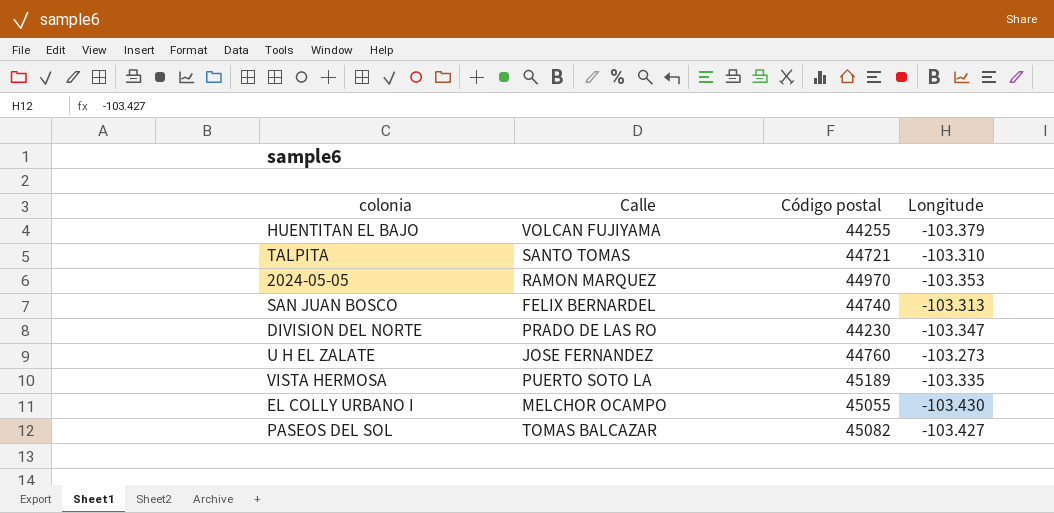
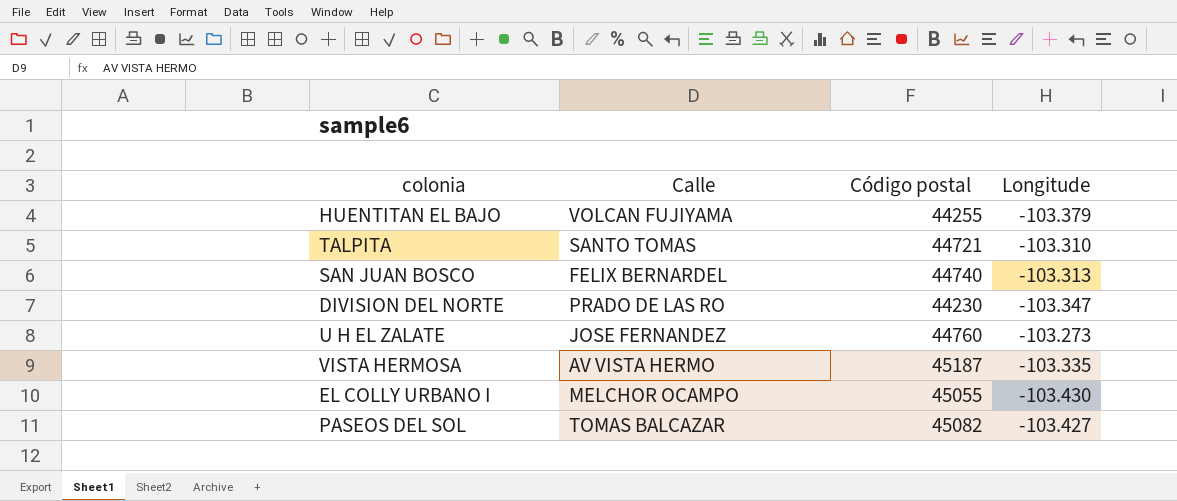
row 2024-05-05: RAMON MARQUEZ | 44970 | -103.353 -> none
VISTA HERMOSA | Calle: PUERTO SOTO LA -> AV VISTA HERMO
VISTA HERMOSA | Código postal: 45189 -> 45187

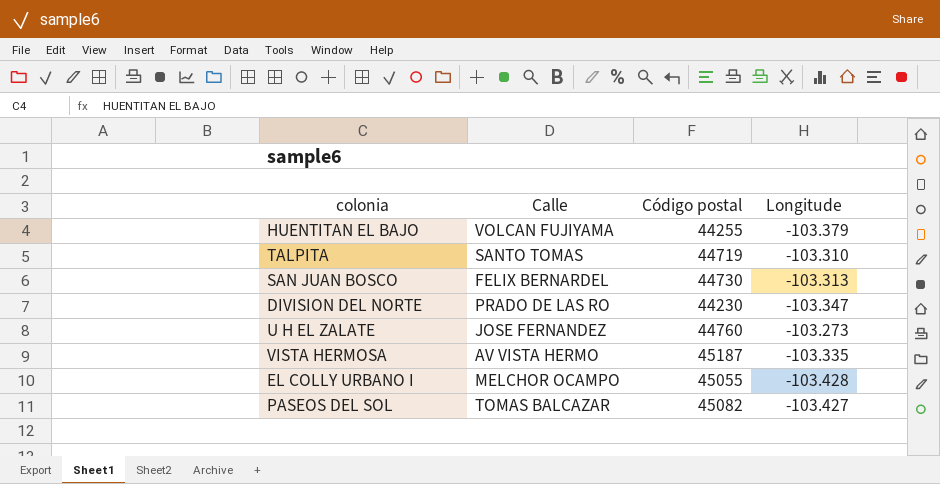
TALPITA | Código postal: 44721 -> 44719
SAN JUAN BOSCO | Código postal: 44740 -> 44730
EL COLLY URBANO I | Longitude: -103.430 -> -103.428

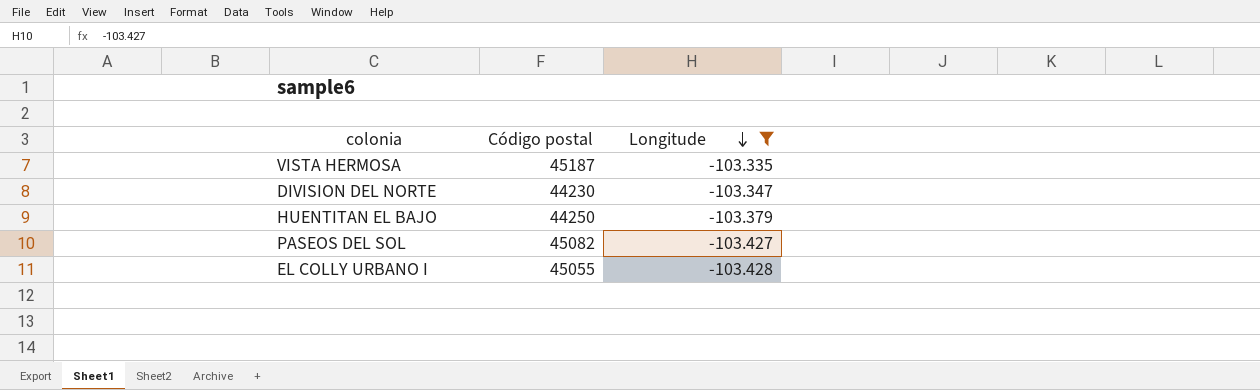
filter: none -> Longitude <= -103.335
row order: none -> Longitude descending
column Calle | position: 2 -> none
HUENTITAN EL BAJO | Código postal: 44255 -> 44250

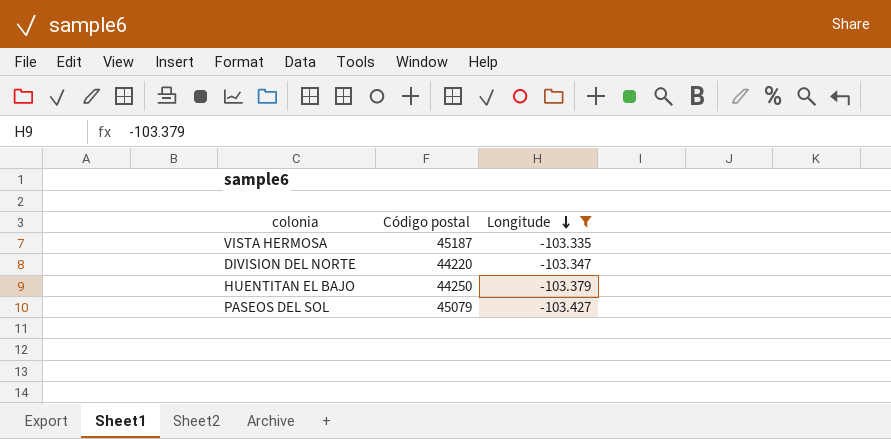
row EL COLLY URBANO I: 45055 | -103.428 -> none
DIVISION DEL NORTE | Código postal: 44230 -> 44220
PASEOS DEL SOL | Código postal: 45082 -> 45079

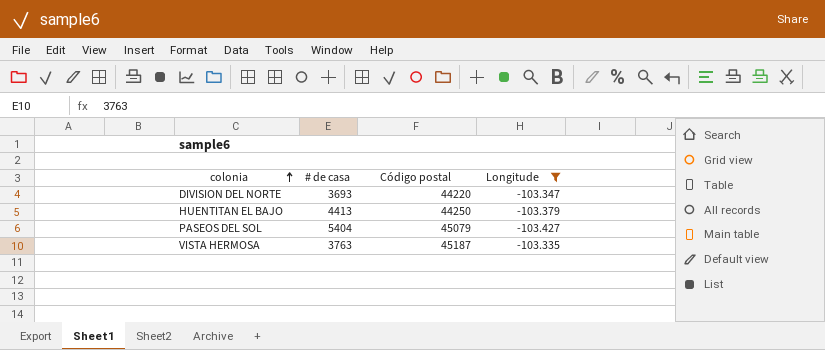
row order: Longitude descending -> colonia ascending
column # de casa | position: none -> 2

